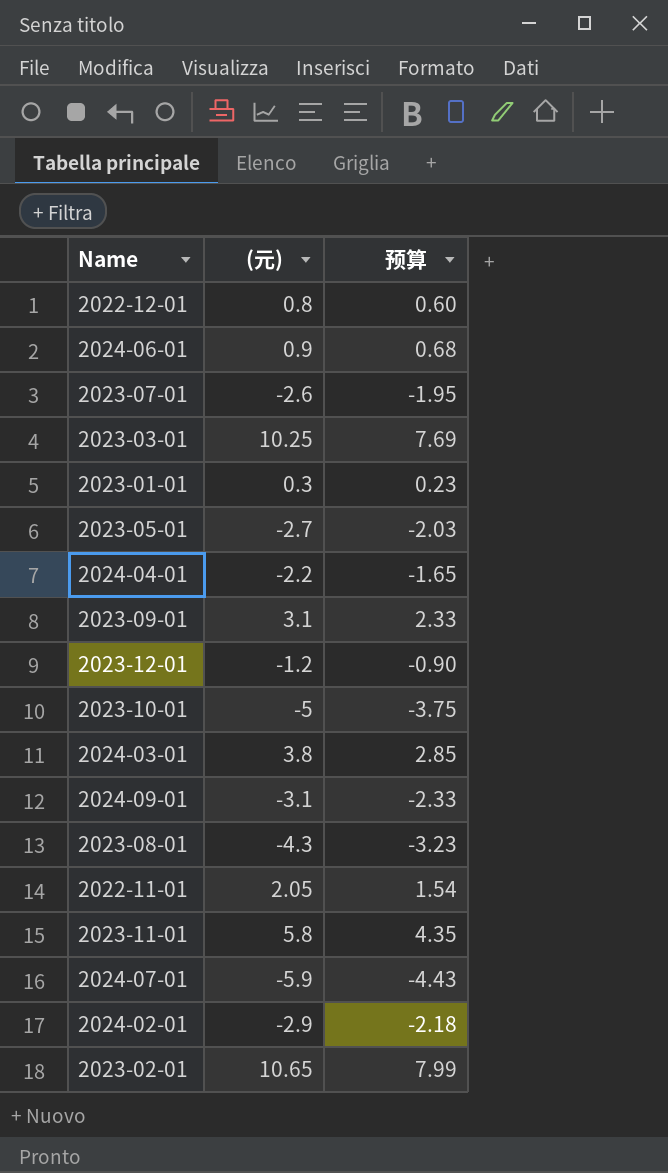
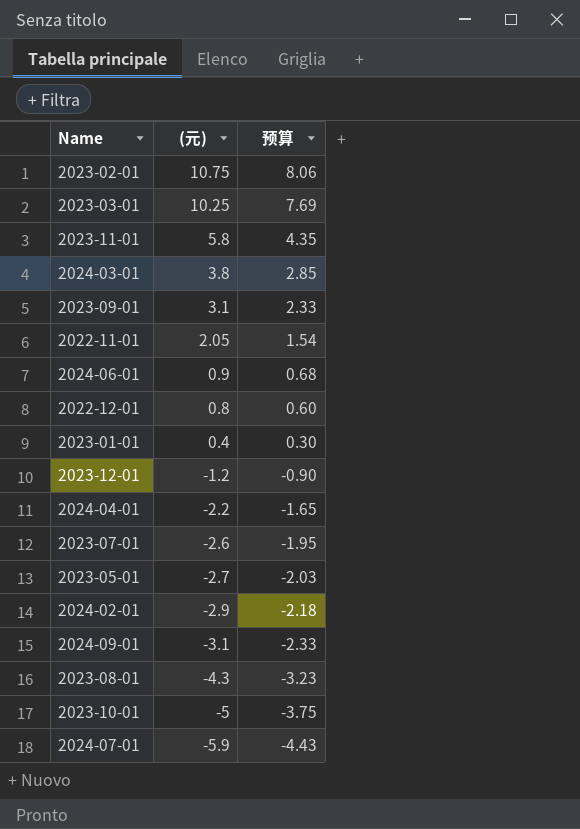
row order: none -> (元) descending
2023-02-01 | (元): 10.65 -> 10.75
2023-02-01 | 预算: 7.99 -> 8.06
2023-01-01 | (元): 0.3 -> 0.4
2023-01-01 | 预算: 0.23 -> 0.30

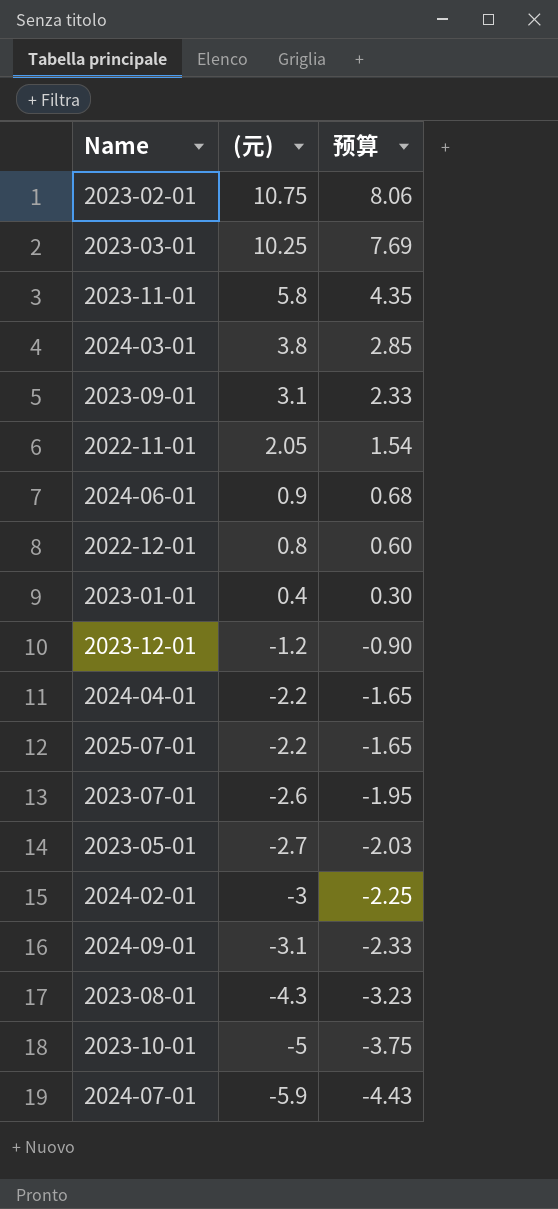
row 2025-07-01: none -> -2.2 | -1.65
2024-02-01 | (元): -2.9 -> -3
2024-02-01 | 预算: -2.18 -> -2.25

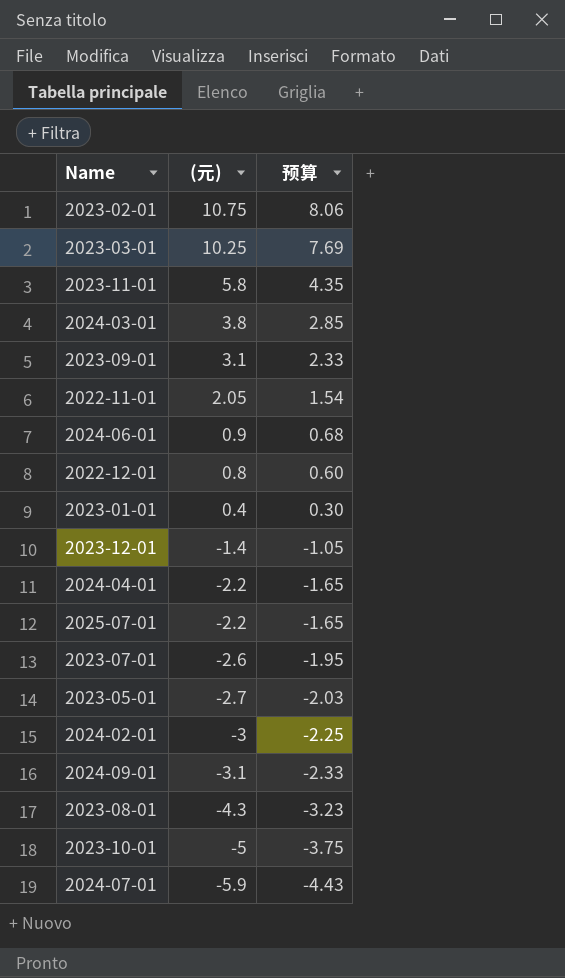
2023-12-01 | (元): -1.2 -> -1.4
2023-12-01 | 预算: -0.90 -> -1.05

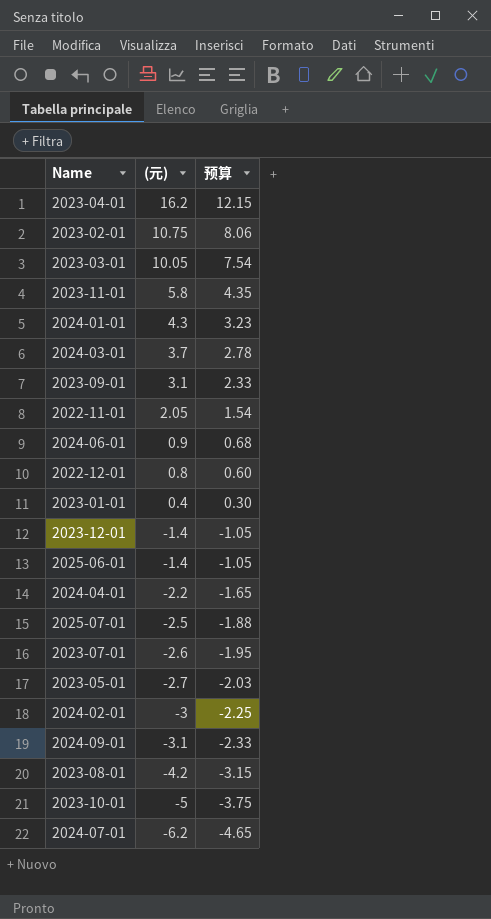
row 2023-04-01: none -> 16.2 | 12.15
2023-03-01 | (元): 10.25 -> 10.05
2023-03-01 | 预算: 7.69 -> 7.54
row 2024-01-01: none -> 4.3 | 3.23
2024-03-01 | (元): 3.8 -> 3.7
2024-03-01 | 预算: 2.85 -> 2.78
row 2025-06-01: none -> -1.4 | -1.05
2025-07-01 | (元): -2.2 -> -2.5
2025-07-01 | 预算: -1.65 -> -1.88
2023-08-01 | (元): -4.3 -> -4.2
2023-08-01 | 预算: -3.23 -> -3.15
2024-07-01 | (元): -5.9 -> -6.2
2024-07-01 | 预算: -4.43 -> -4.65

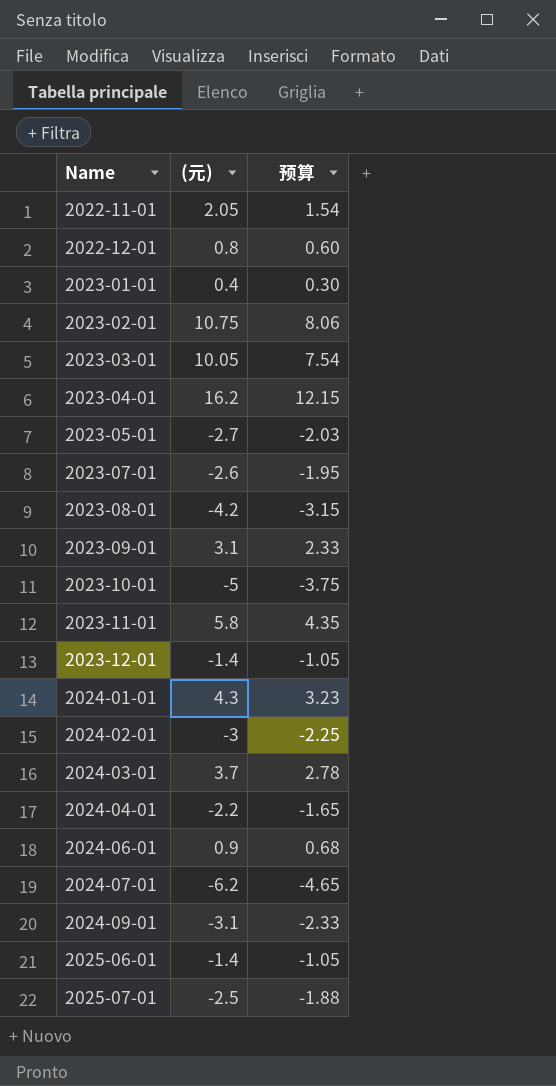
row order: (元) descending -> Name ascending

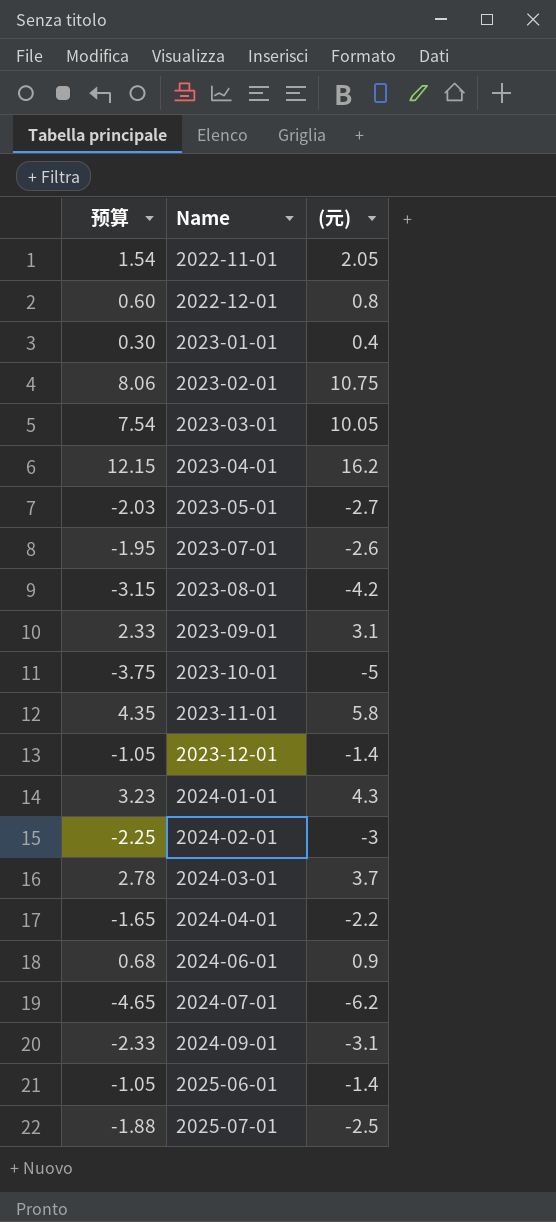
column 预算 | position: 3 -> 1

